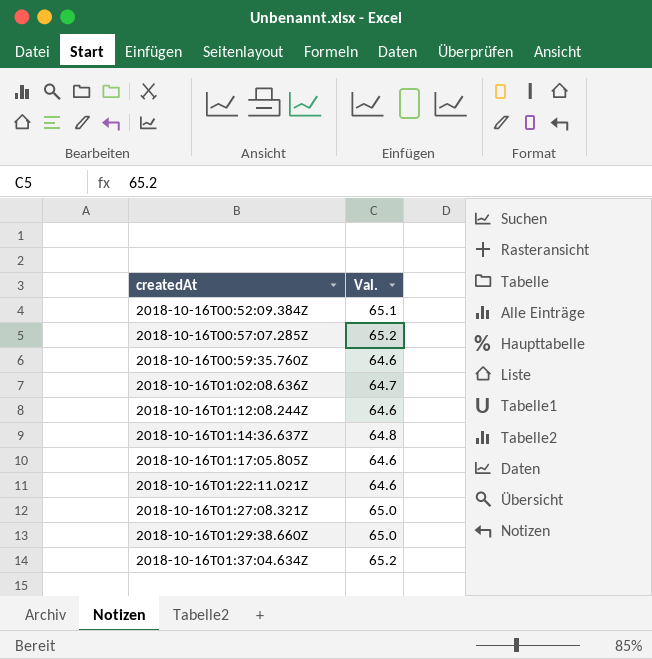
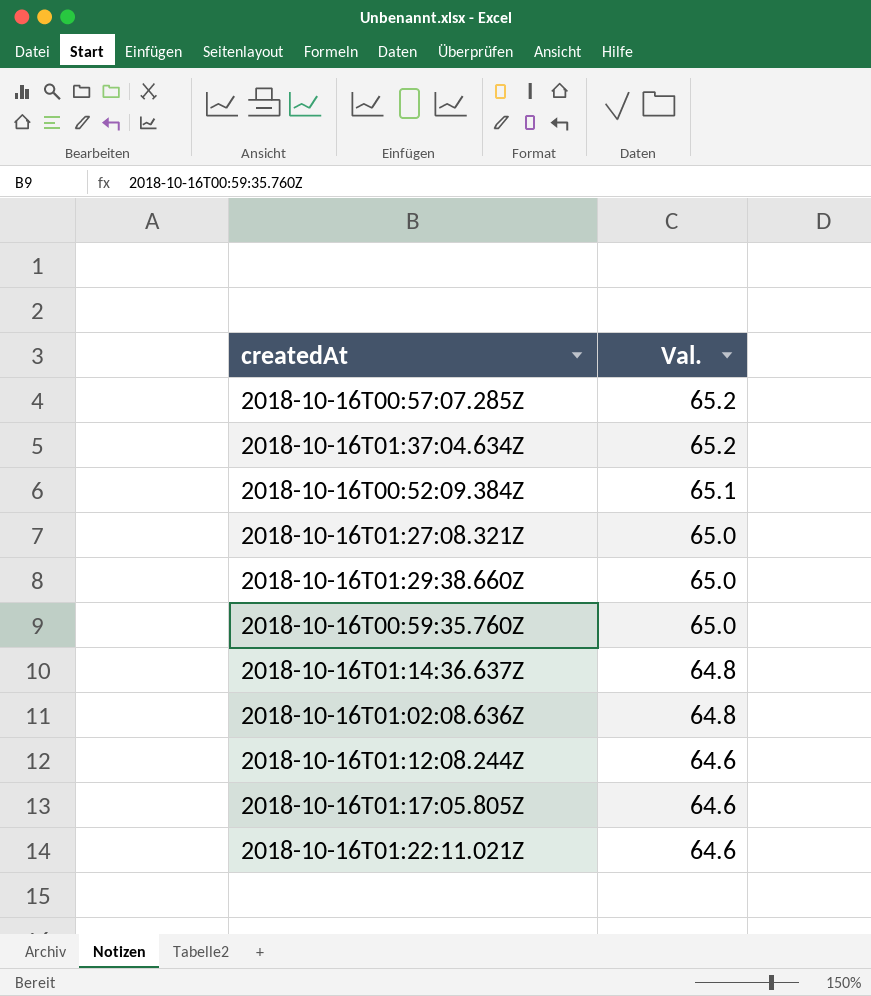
row order: createdAt ascending -> Val. descending
2018-10-16T00:59:35.760Z | Val.: 64.6 -> 65.0
2018-10-16T01:02:08.636Z | Val.: 64.7 -> 64.8

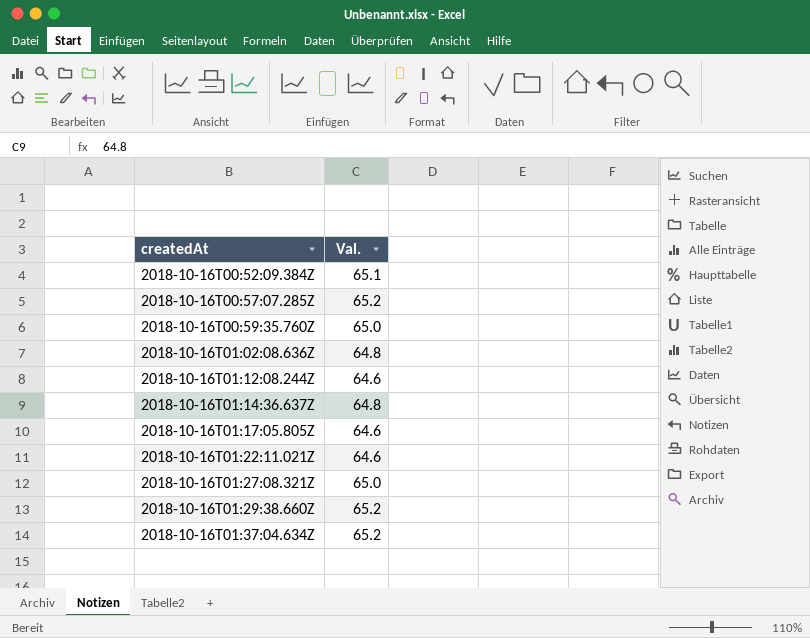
row order: Val. descending -> createdAt ascending
2018-10-16T01:29:38.660Z | Val.: 65.0 -> 65.2

